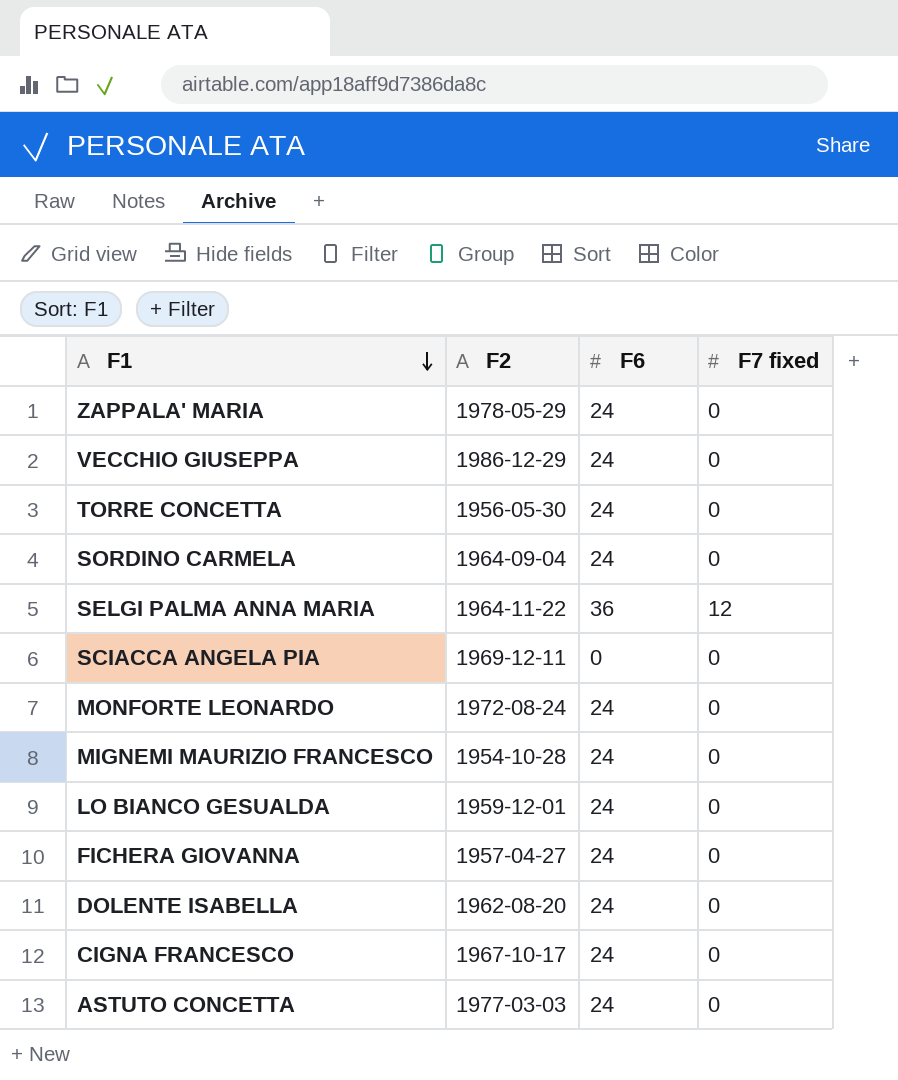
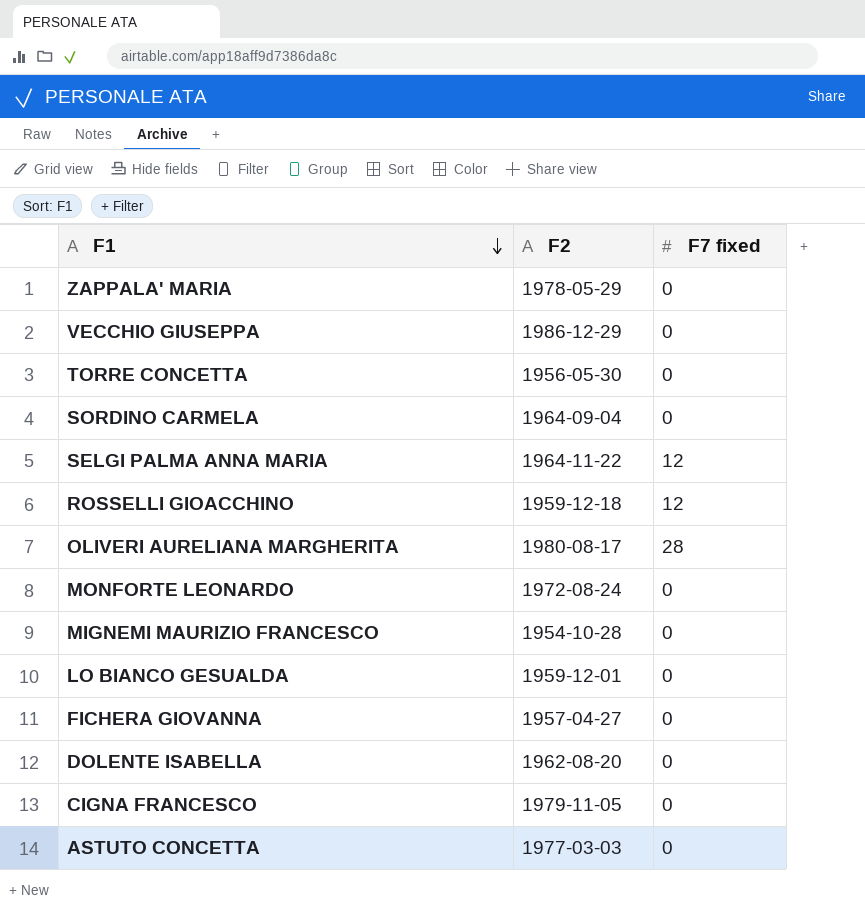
column F6 | position: 3 -> none
row SCIACCA ANGELA PIA: 1969-12-11 | 0 | 0 -> none
row ROSSELLI GIOACCHINO: none -> 1959-12-18 | 12
row OLIVERI AURELIANA MARGHERITA: none -> 1980-08-17 | 28
CIGNA FRANCESCO | F2: 1967-10-17 -> 1979-11-05

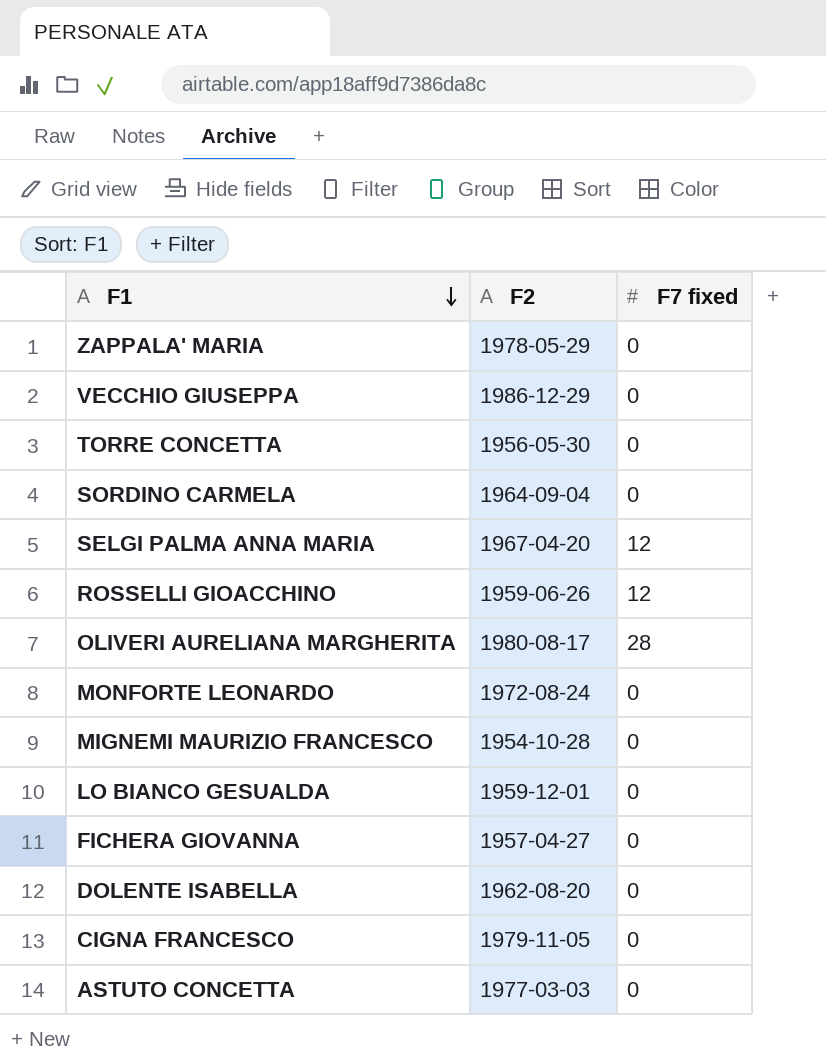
SELGI PALMA ANNA MARIA | F2: 1964-11-22 -> 1967-04-20
ROSSELLI GIOACCHINO | F2: 1959-12-18 -> 1959-06-26

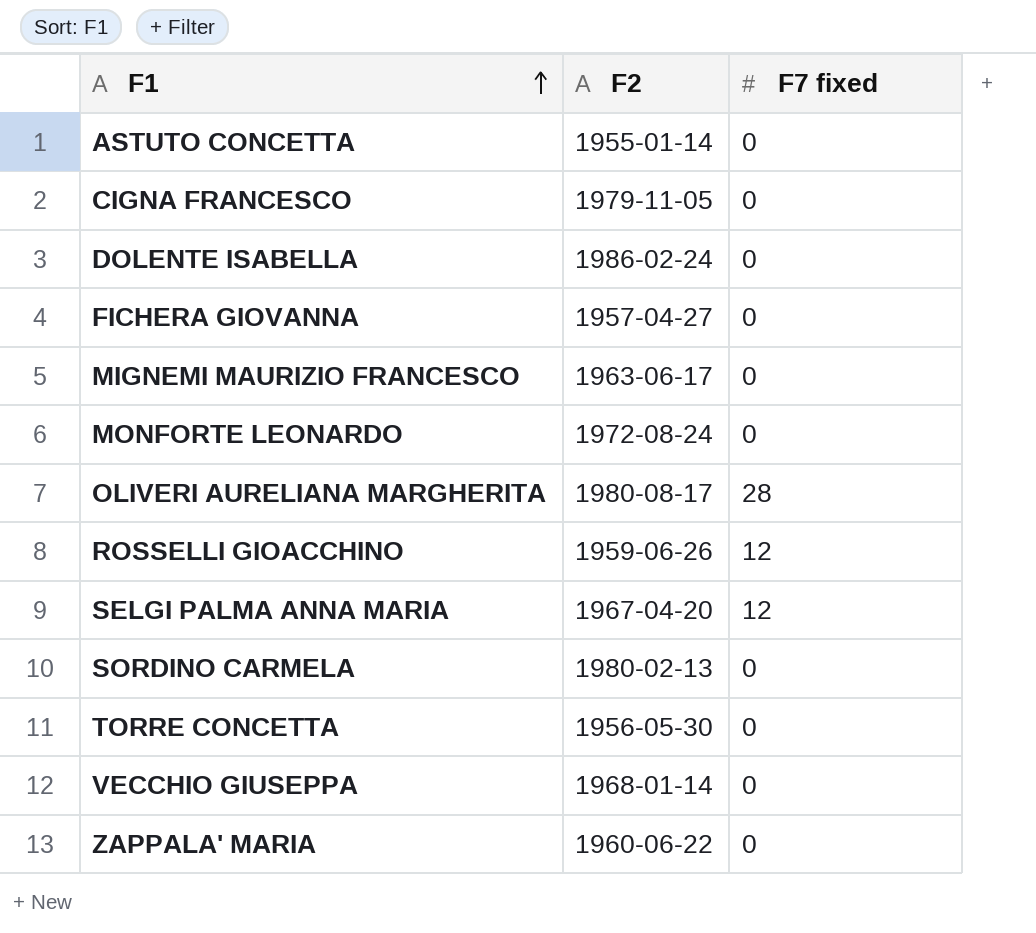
row order: F1 descending -> F1 ascending
row LO BIANCO GESUALDA: 1959-12-01 | 0 -> none
ASTUTO CONCETTA | F2: 1977-03-03 -> 1955-01-14
DOLENTE ISABELLA | F2: 1962-08-20 -> 1986-02-24
MIGNEMI MAURIZIO FRANCESCO | F2: 1954-10-28 -> 1963-06-17
SORDINO CARMELA | F2: 1964-09-04 -> 1980-02-13
VECCHIO GIUSEPPA | F2: 1986-12-29 -> 1968-01-14
ZAPPALA' MARIA | F2: 1978-05-29 -> 1960-06-22

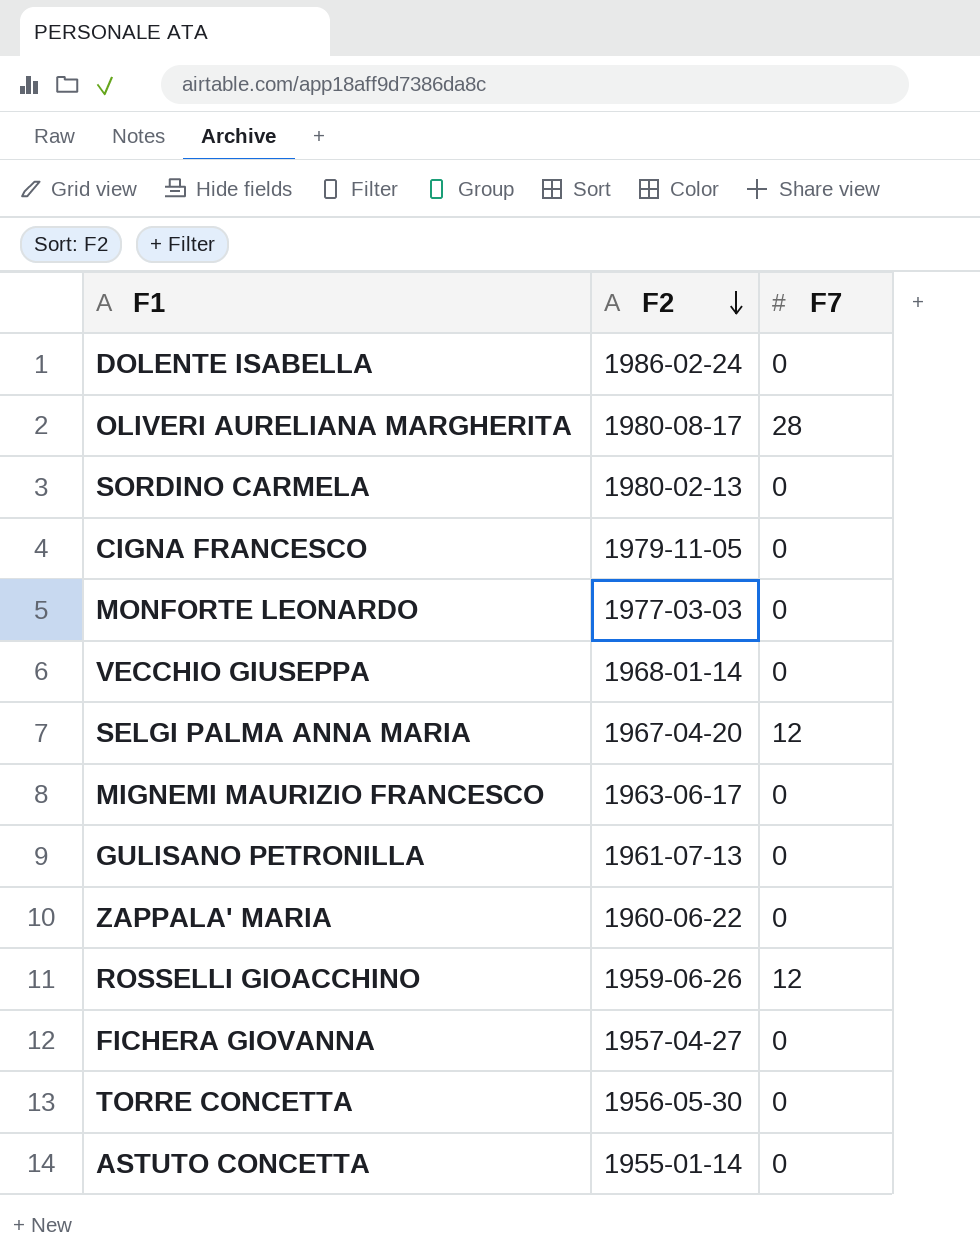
row order: F1 ascending -> F2 descending
column name: F7 fixed -> F7
MONFORTE LEONARDO | F2: 1972-08-24 -> 1977-03-03
row GULISANO PETRONILLA: none -> 1961-07-13 | 0

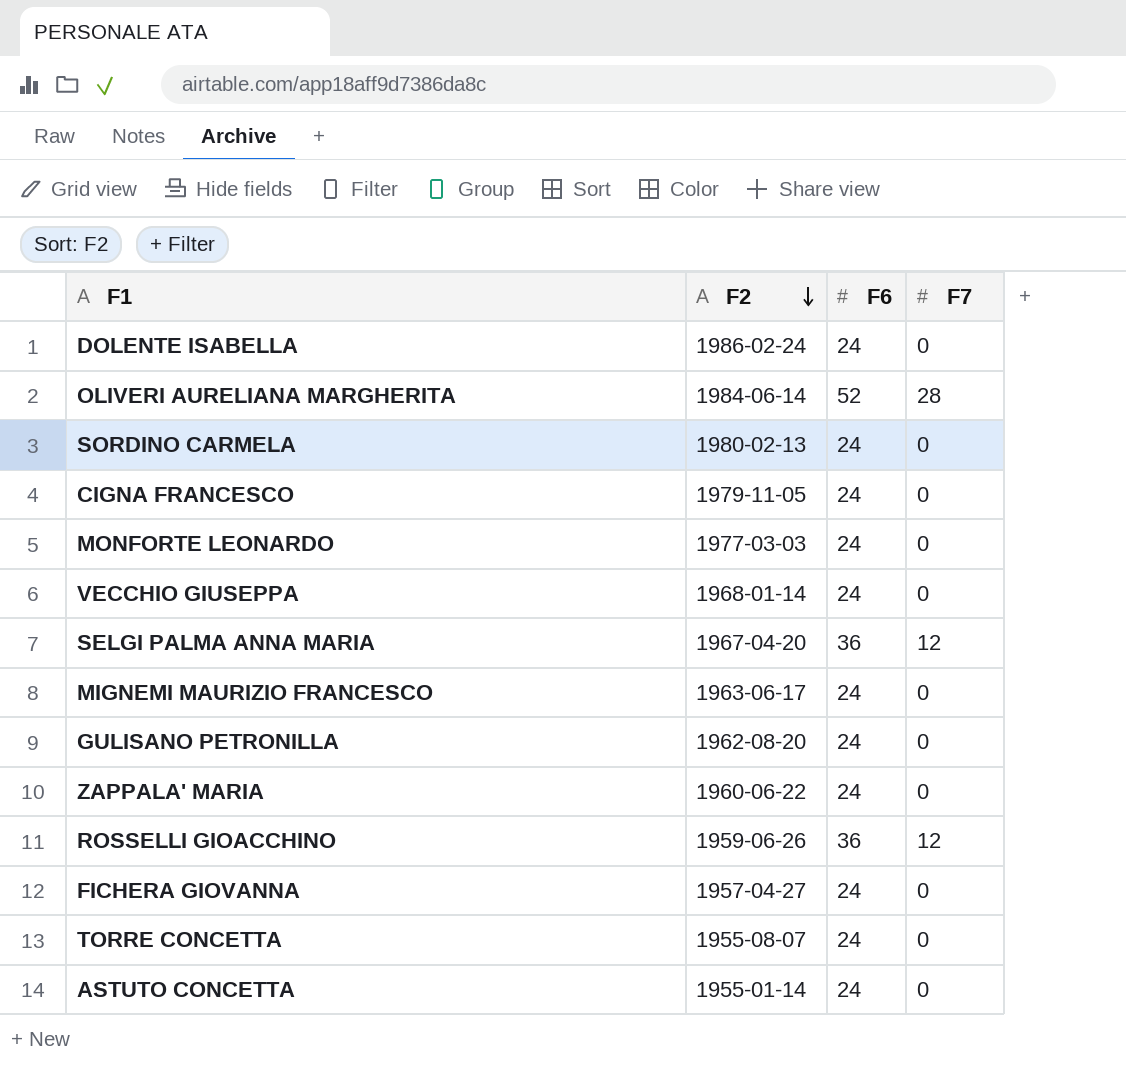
column F6 | position: none -> 3
OLIVERI AURELIANA MARGHERITA | F2: 1980-08-17 -> 1984-06-14
GULISANO PETRONILLA | F2: 1961-07-13 -> 1962-08-20
TORRE CONCETTA | F2: 1956-05-30 -> 1955-08-07

